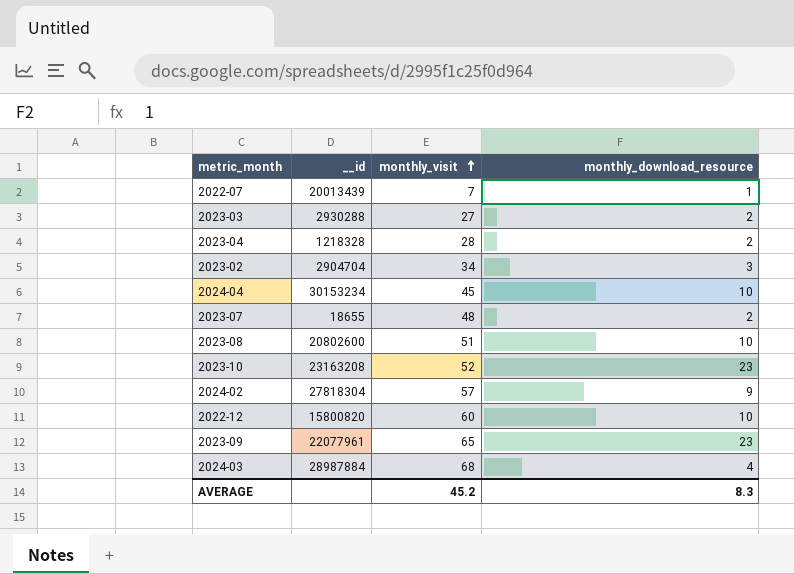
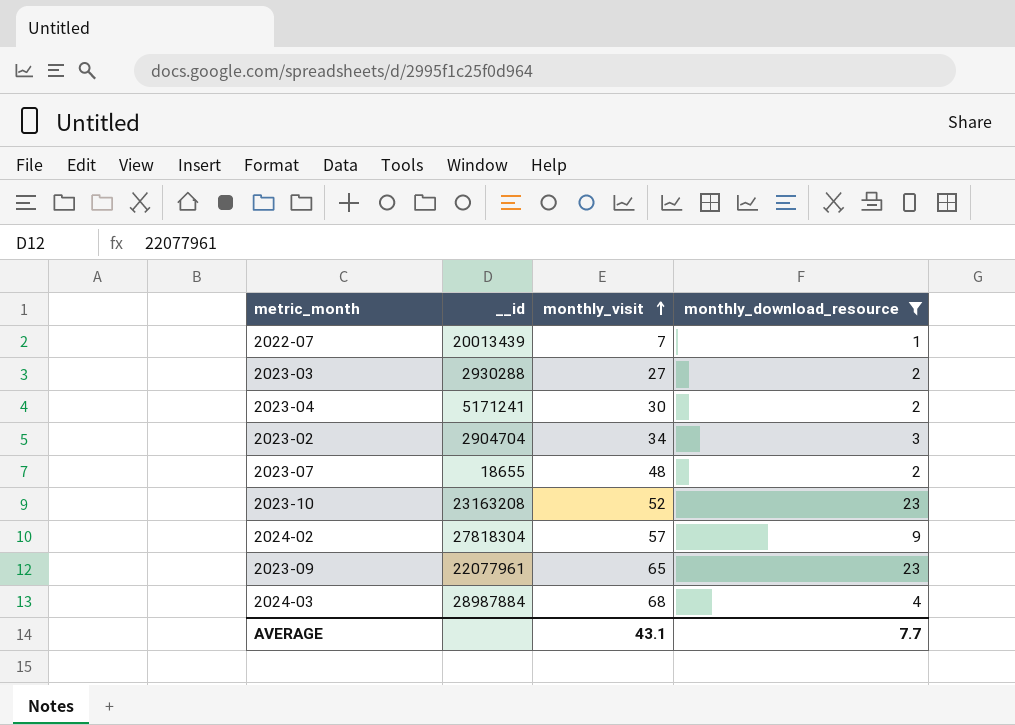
filter: none -> monthly_download_resource != 10
2023-04 | __id: 1218328 -> 5171241
2023-04 | monthly_visit: 28 -> 30
AVERAGE | monthly_visit: 45.2 -> 43.1
AVERAGE | monthly_download_resource: 8.3 -> 7.7

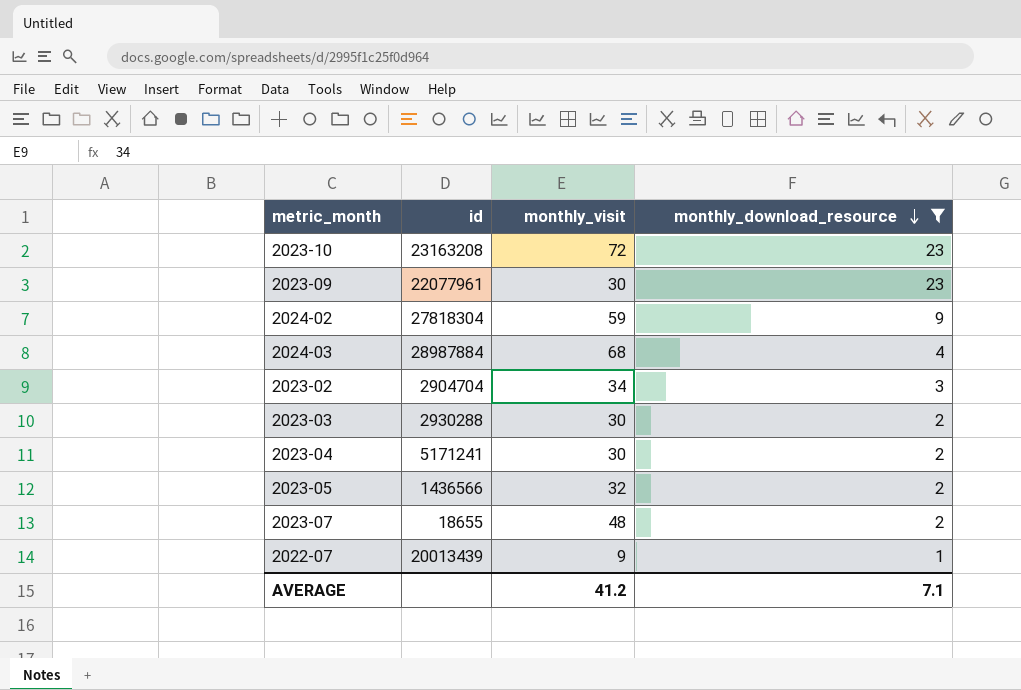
row order: monthly_visit ascending -> monthly_download_resource descending
column name: __id -> id
2023-10 | monthly_visit: 52 -> 72
2023-09 | monthly_visit: 65 -> 30
2024-02 | monthly_visit: 57 -> 59
2023-03 | monthly_visit: 27 -> 30
row 2023-05: none -> 1436566 | 32 | 2
2022-07 | monthly_visit: 7 -> 9
AVERAGE | monthly_visit: 43.1 -> 41.2
AVERAGE | monthly_download_resource: 7.7 -> 7.1

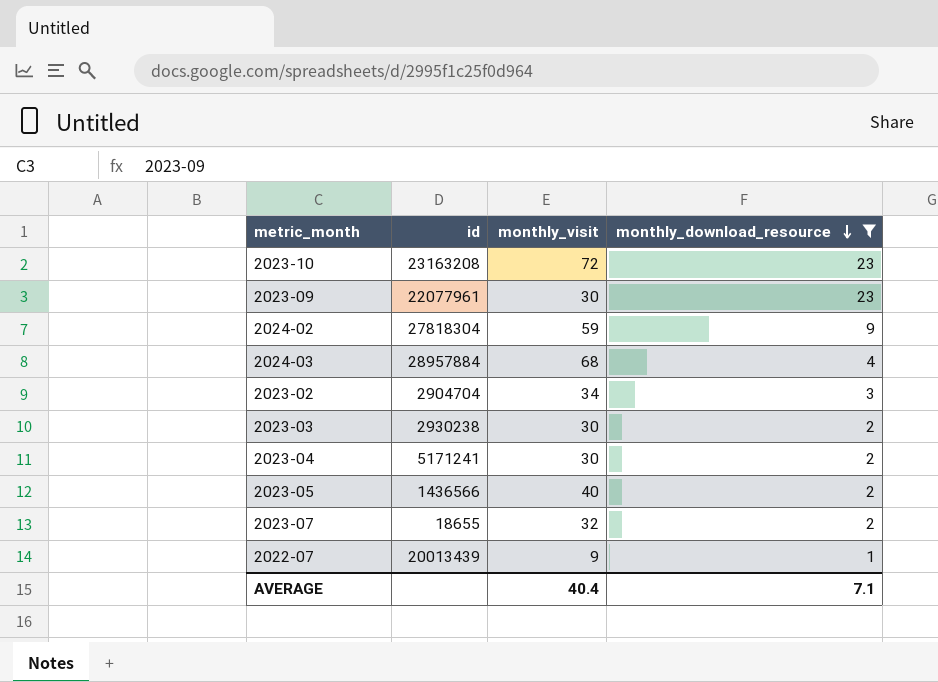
2024-03 | id: 28987884 -> 28957884
2023-03 | id: 2930288 -> 2930238
2023-05 | monthly_visit: 32 -> 40
2023-07 | monthly_visit: 48 -> 32
AVERAGE | monthly_visit: 41.2 -> 40.4

